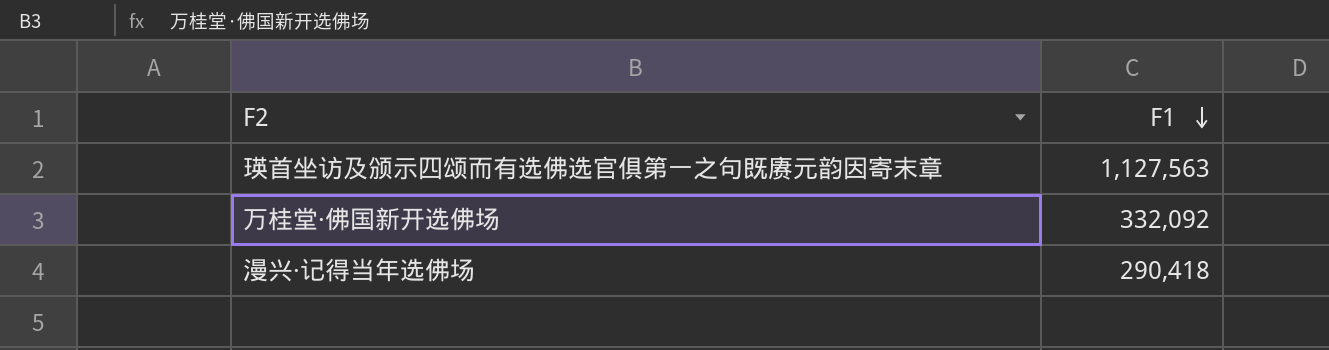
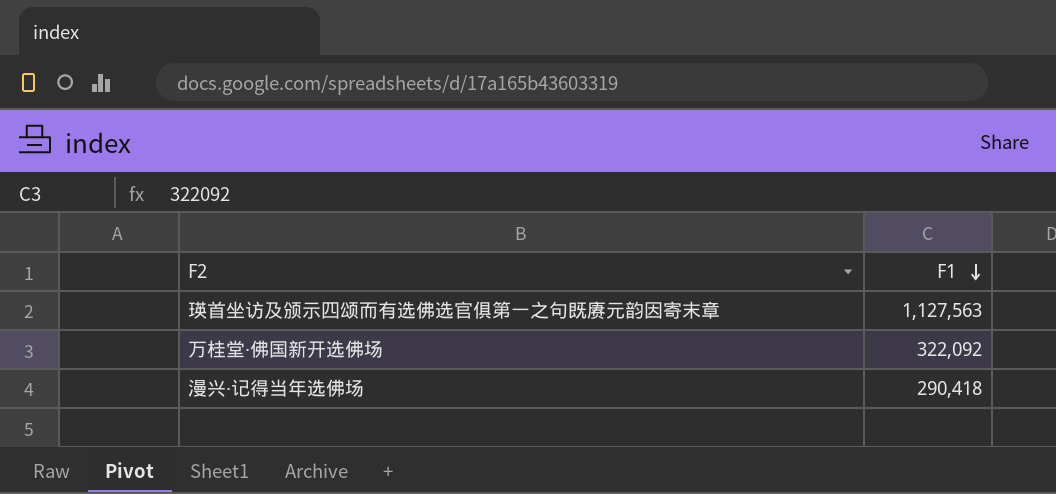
万桂堂·佛国新开选佛场 | F1: 332,092 -> 322,092

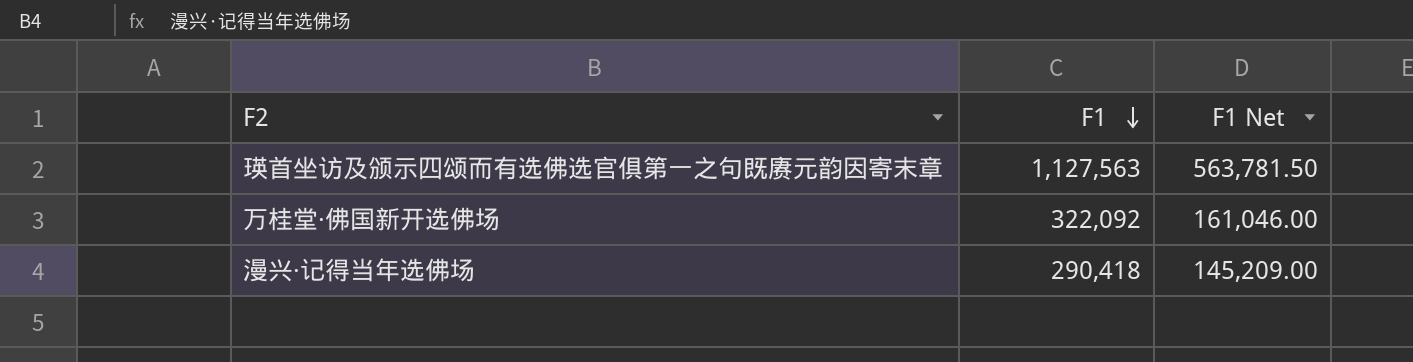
column F1 Net | formula: none -> [F1] * 0.5

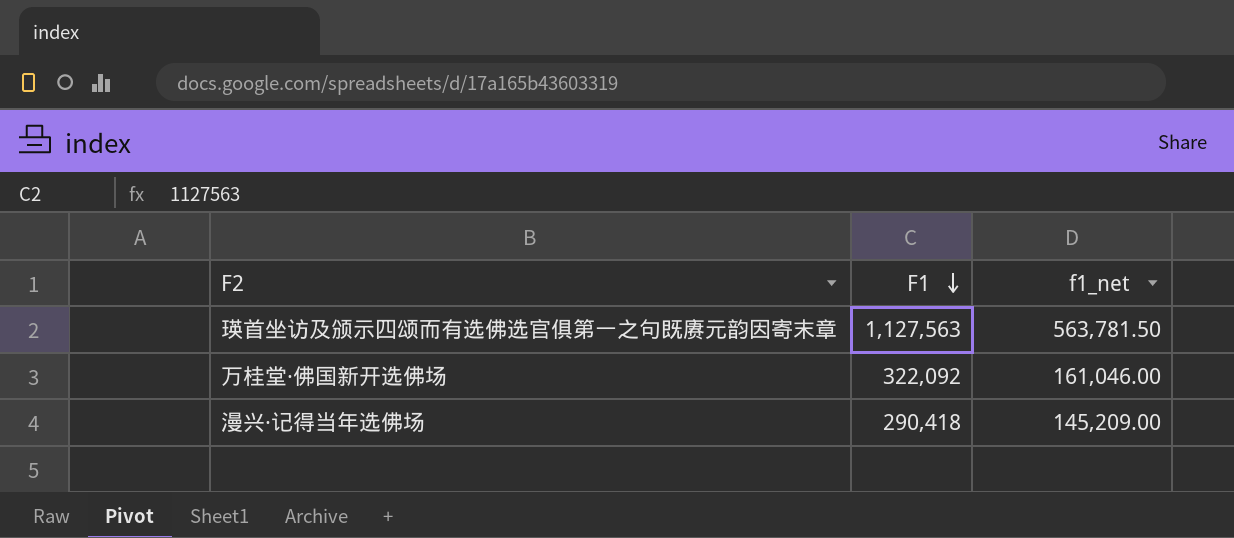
column name: F1 Net -> f1_net

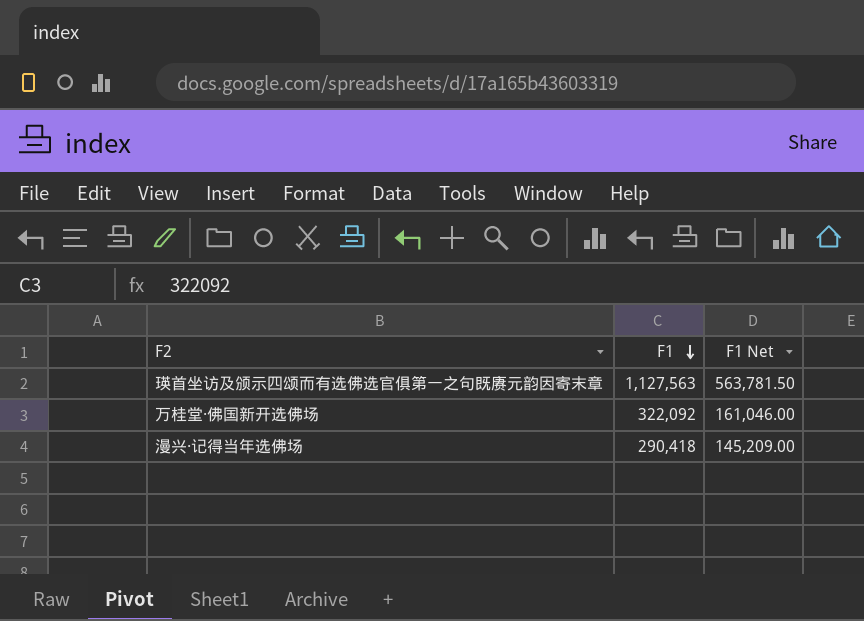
column name: f1_net -> F1 Net

